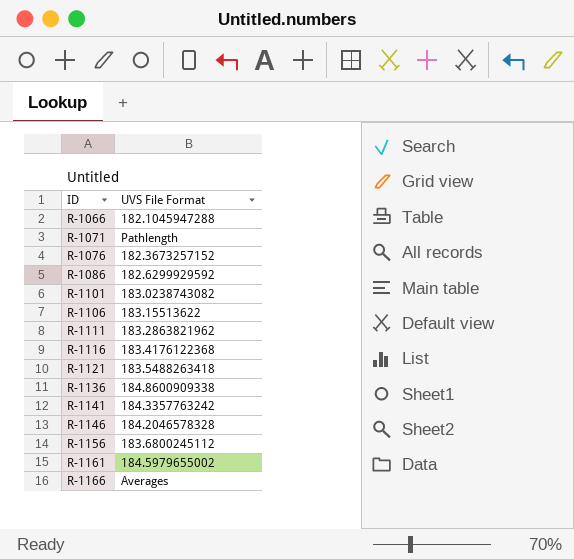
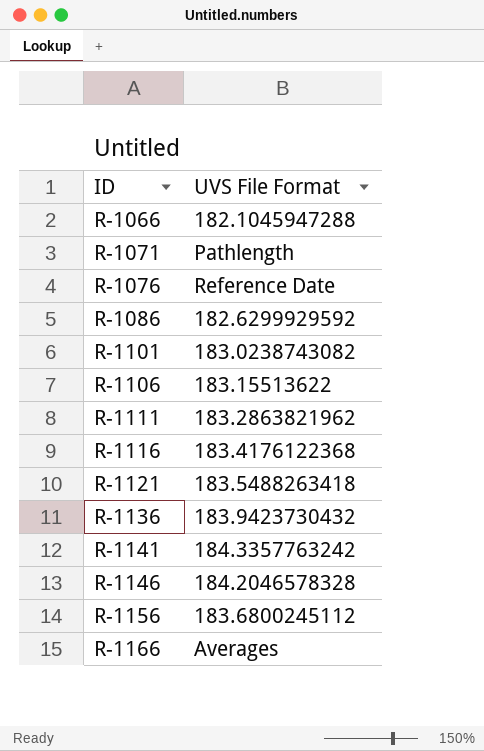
row R-1161: 184.5979655002 -> none
R-1076 | UVS File Format: 182.3673257152 -> Reference Date
R-1136 | UVS File Format: 184.8600909338 -> 183.9423730432

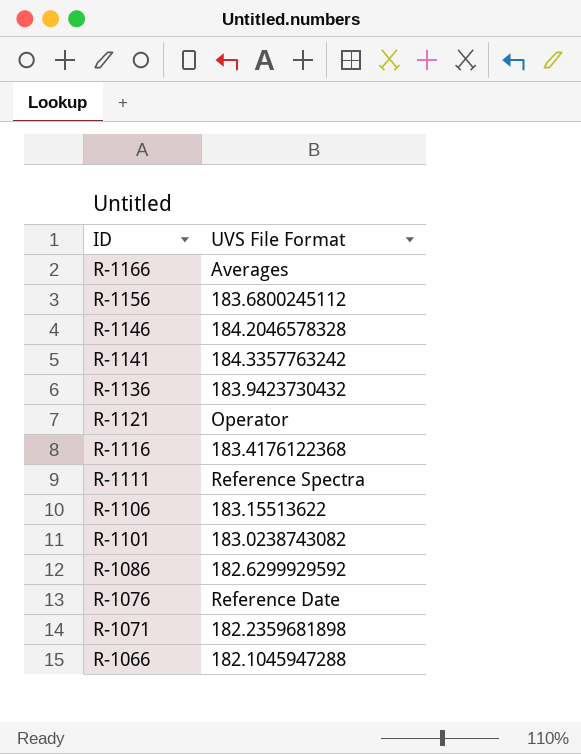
row order: ID ascending -> ID descending
R-1121 | UVS File Format: 183.5488263418 -> Operator
R-1111 | UVS File Format: 183.2863821962 -> Reference Spectra
R-1071 | UVS File Format: Pathlength -> 182.2359681898

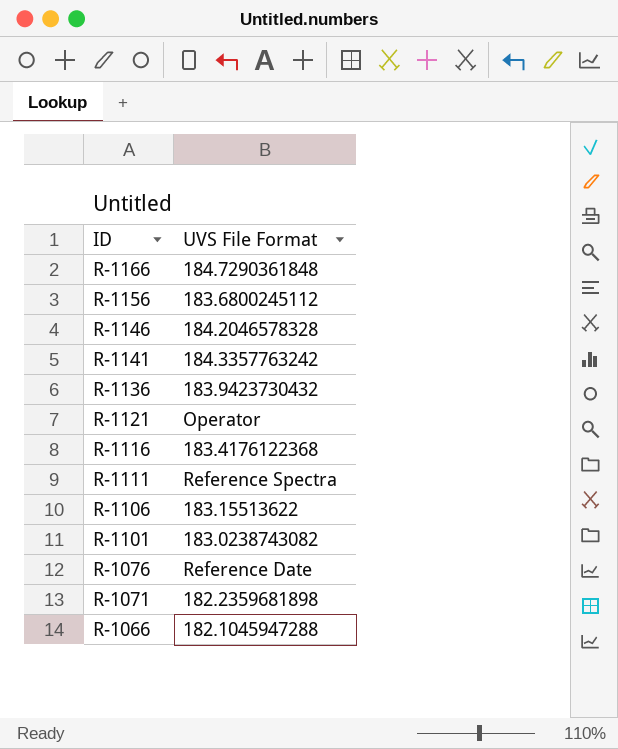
row R-1086: 182.6299929592 -> none
R-1166 | UVS File Format: Averages -> 184.7290361848

